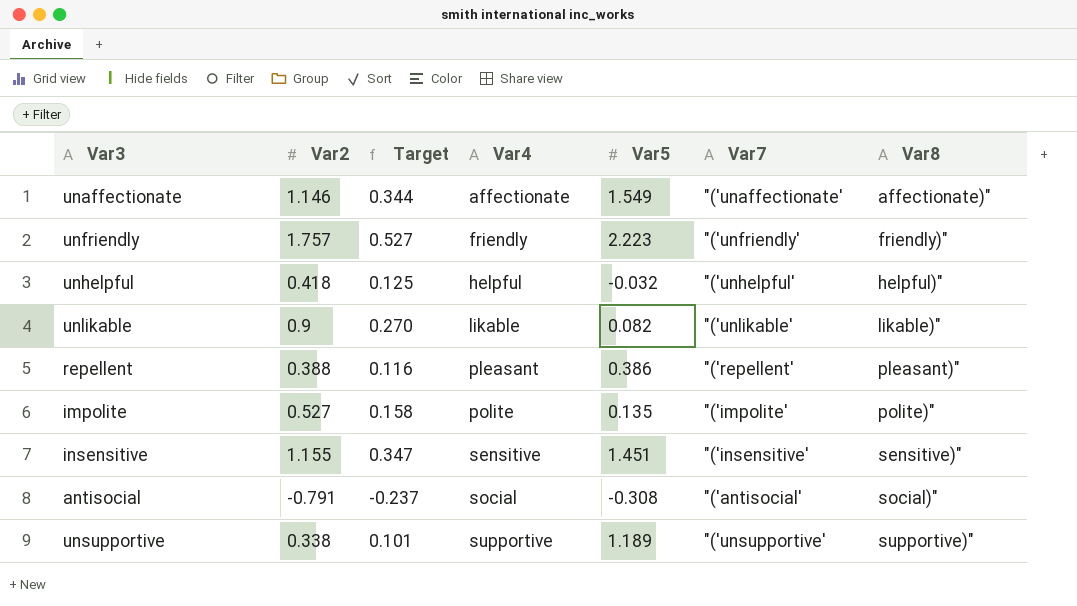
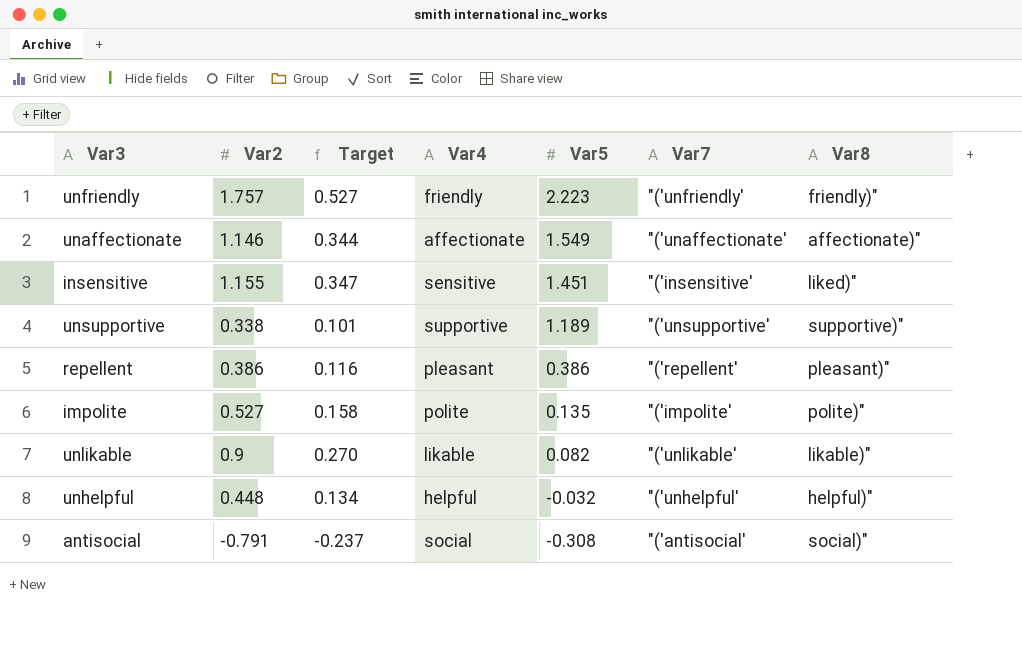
row order: Var4 ascending -> Var5 descending
insensitive | Var8: sensitive)" -> liked)"
repellent | Var2: 0.388 -> 0.386
unhelpful | Var2: 0.418 -> 0.448
unhelpful | Target: 0.125 -> 0.134

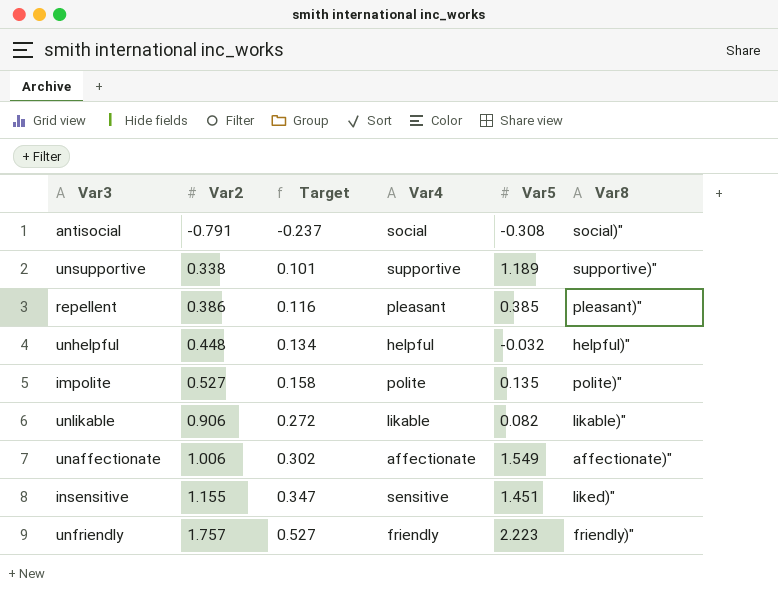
row order: Var5 descending -> Var2 ascending
column Var7 | position: 6 -> none
repellent | Var5: 0.386 -> 0.385
unlikable | Var2: 0.9 -> 0.906
unlikable | Target: 0.270 -> 0.272
unaffectionate | Var2: 1.146 -> 1.006
unaffectionate | Target: 0.344 -> 0.302

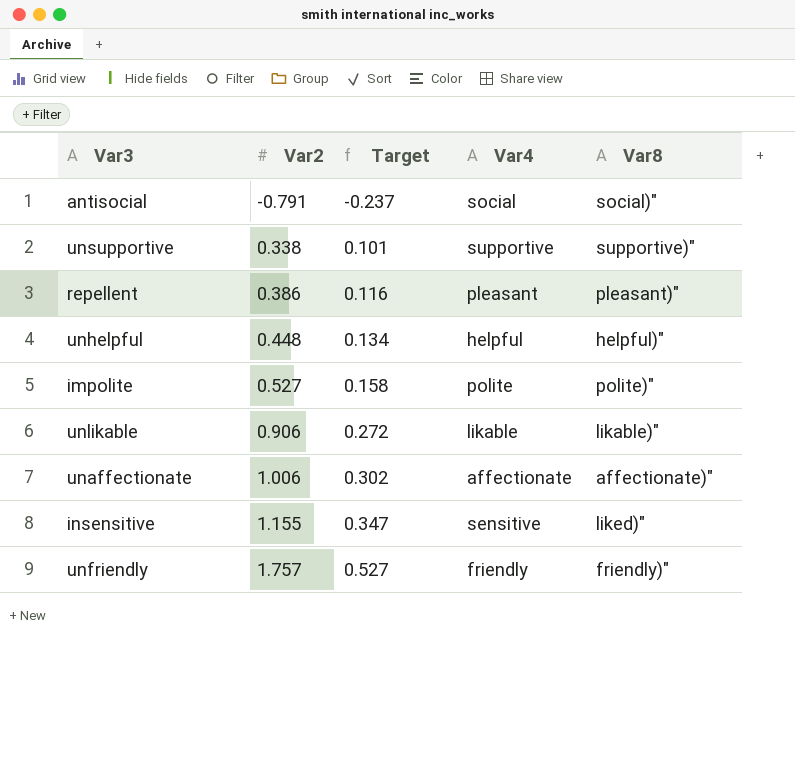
column Var5 | position: 5 -> none

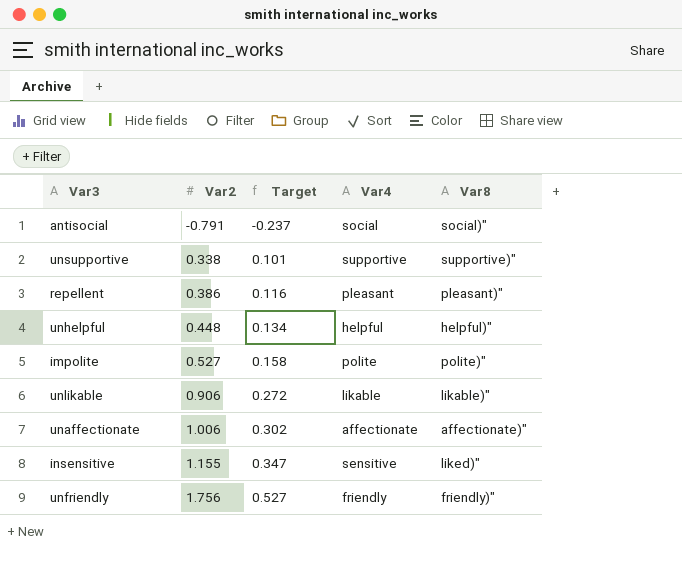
unfriendly | Var2: 1.757 -> 1.756

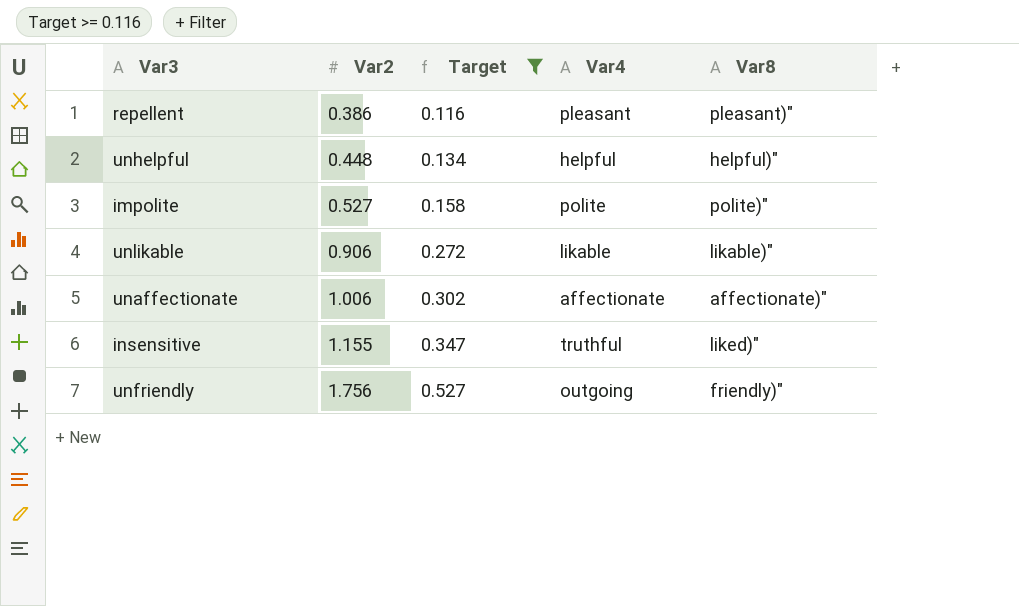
filter: none -> Target >= 0.116
insensitive | Var4: sensitive -> truthful
unfriendly | Var4: friendly -> outgoing

